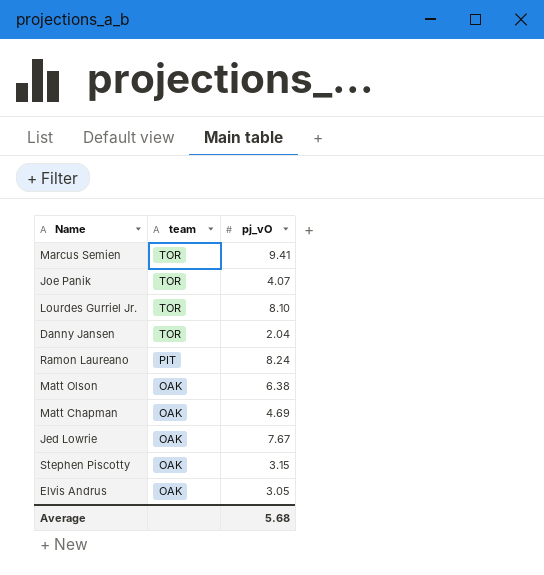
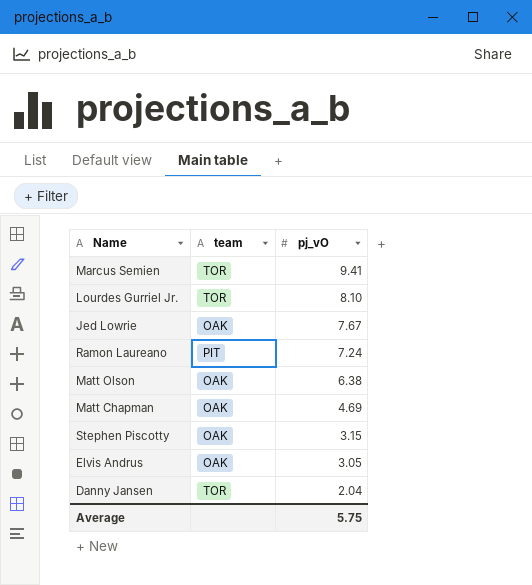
row order: team descending -> pj_vO descending
row Joe Panik: TOR | 4.07 -> none
Ramon Laureano | pj_vO: 8.24 -> 7.24
Average | pj_vO: 5.68 -> 5.75

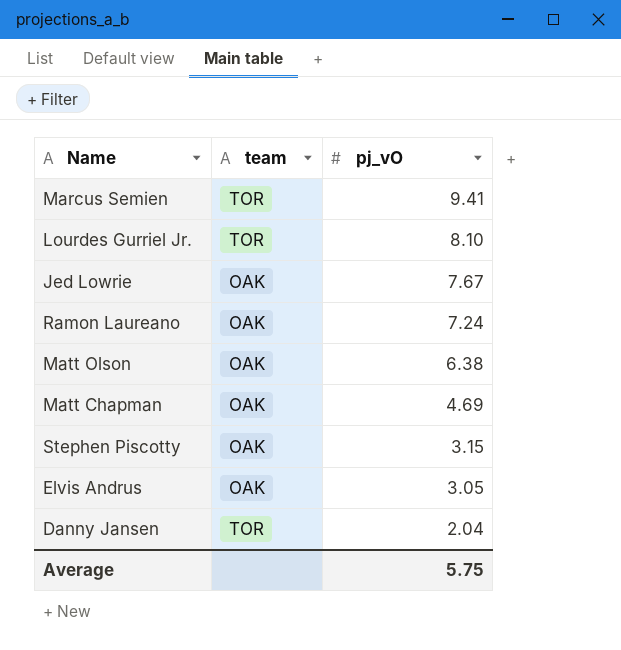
Ramon Laureano | team: PIT -> OAK

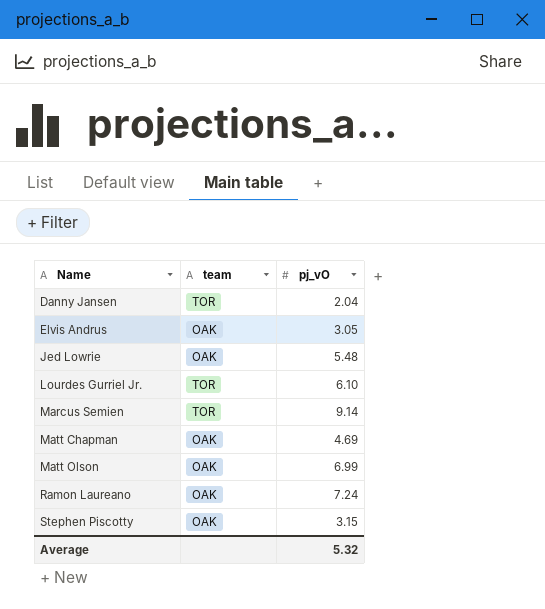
row order: pj_vO descending -> Name ascending
Jed Lowrie | pj_vO: 7.67 -> 5.48
Lourdes Gurriel Jr. | pj_vO: 8.10 -> 6.10
Marcus Semien | pj_vO: 9.41 -> 9.14
Matt Olson | pj_vO: 6.38 -> 6.99
Average | pj_vO: 5.75 -> 5.32

